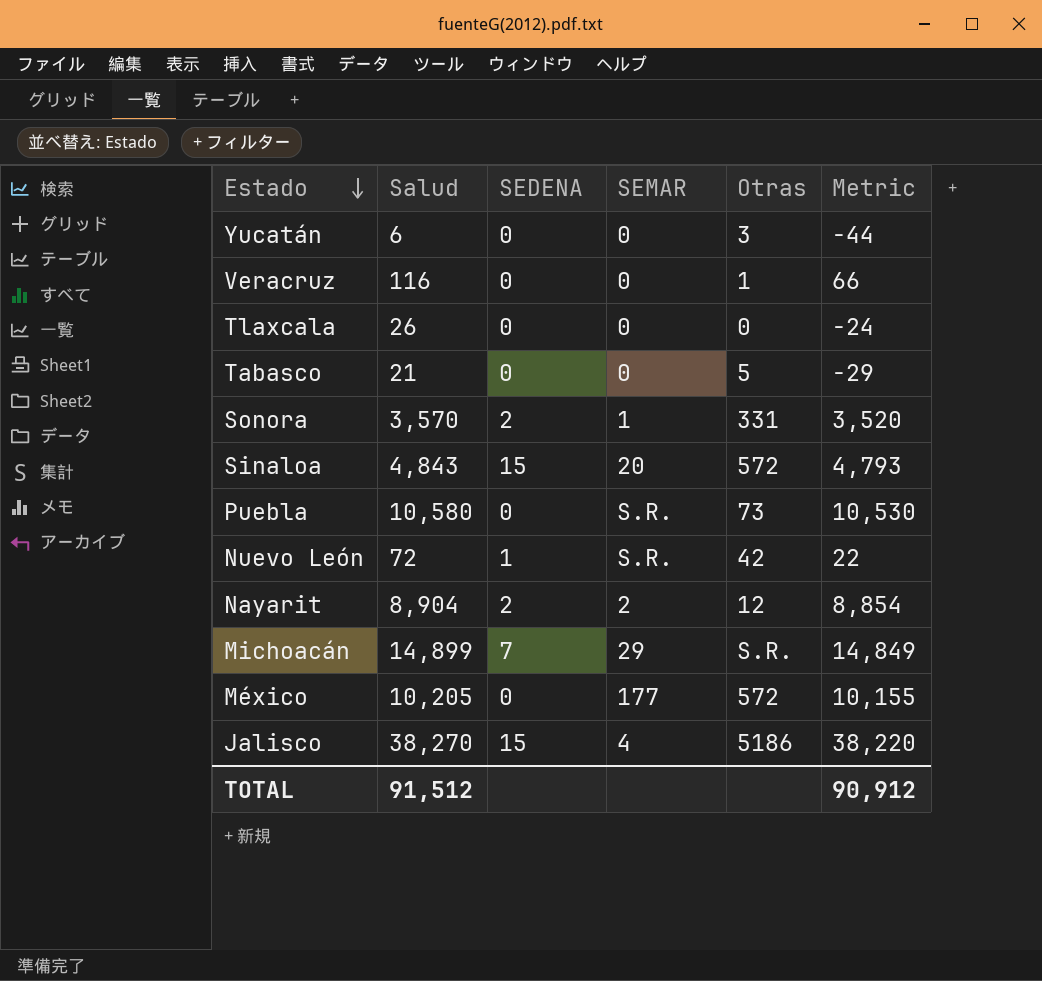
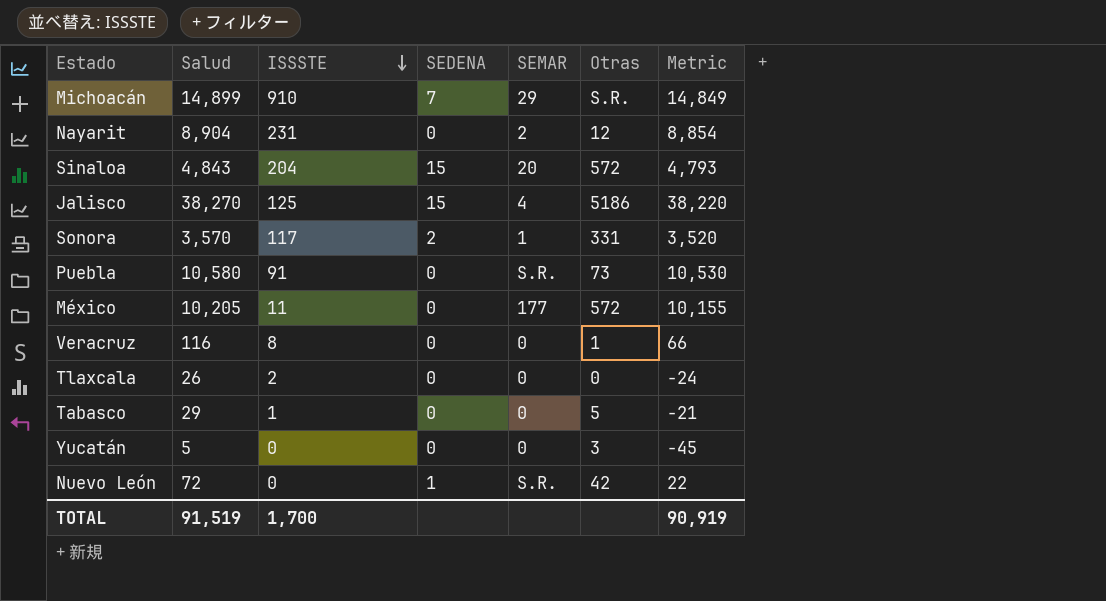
row order: Estado descending -> ISSSTE descending
column ISSSTE | position: none -> 3
Nayarit | SEDENA: 2 -> 0
Tabasco | Salud: 21 -> 29
Tabasco | Metric: -29 -> -21
Yucatán | Salud: 6 -> 5
Yucatán | Metric: -44 -> -45
TOTAL | Salud: 91,512 -> 91,519
TOTAL | Metric: 90,912 -> 90,919

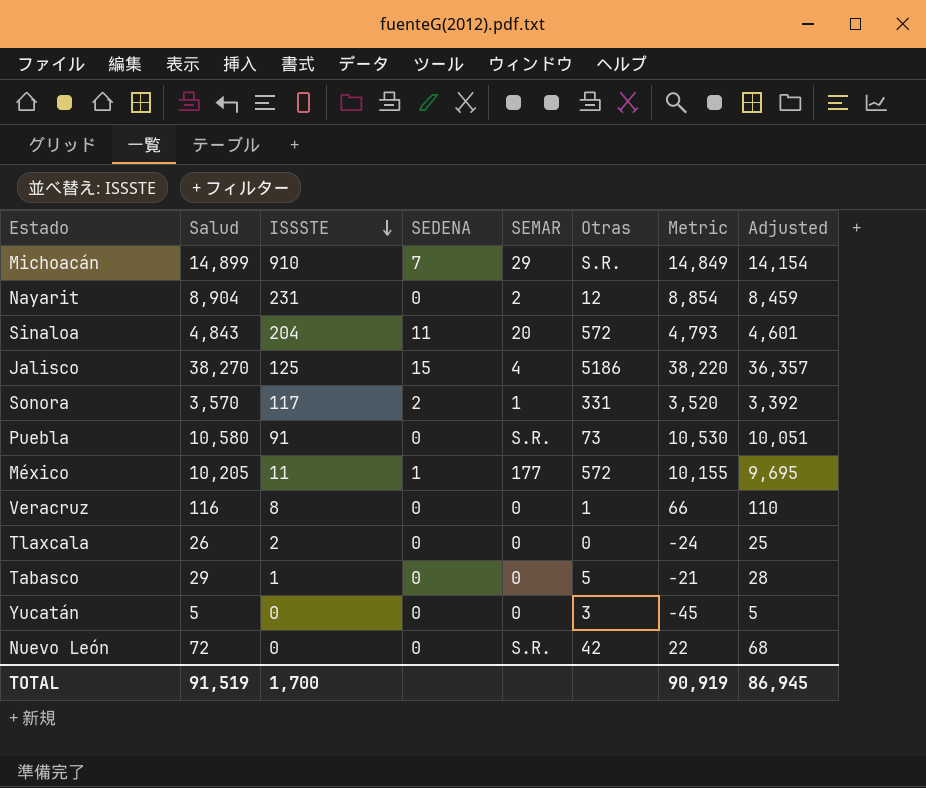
column Adjusted | formula: none -> [Salud] * 0.95
Sinaloa | SEDENA: 15 -> 11
México | SEDENA: 0 -> 1
Nuevo León | SEDENA: 1 -> 0

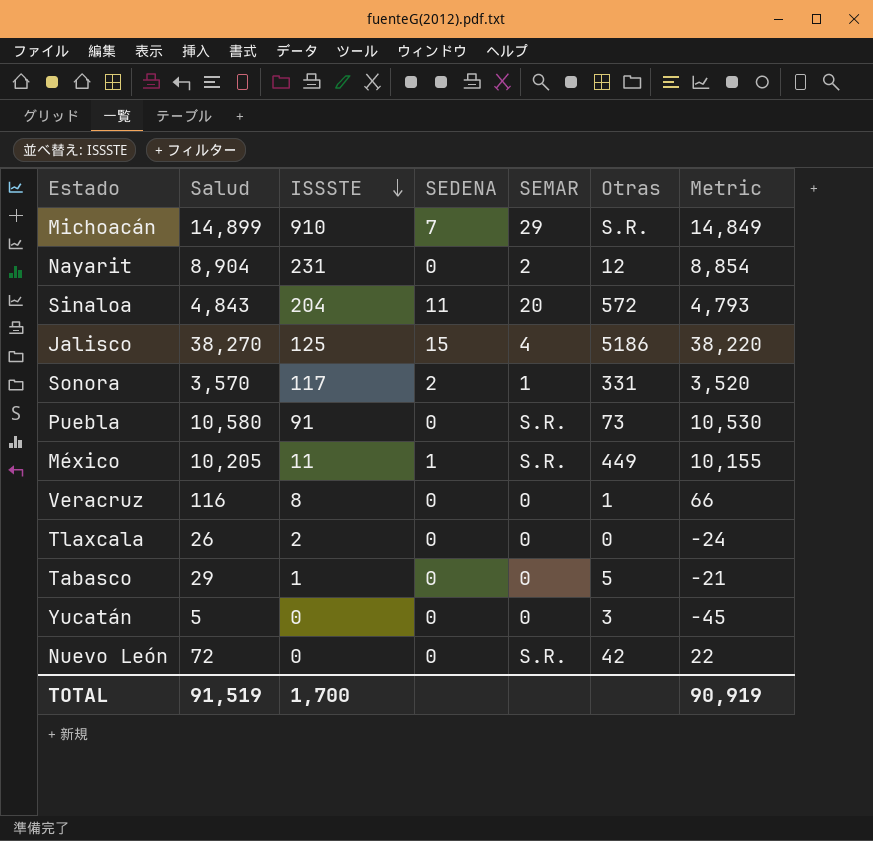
column Adjusted | formula: [Salud] * 0.95 -> none
México | SEMAR: 177 -> S.R.
México | Otras: 572 -> 449

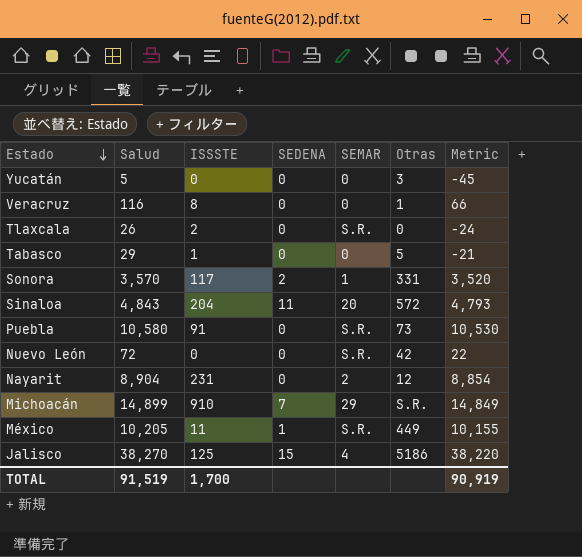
row order: ISSSTE descending -> Estado descending
Tlaxcala | SEMAR: 0 -> S.R.

